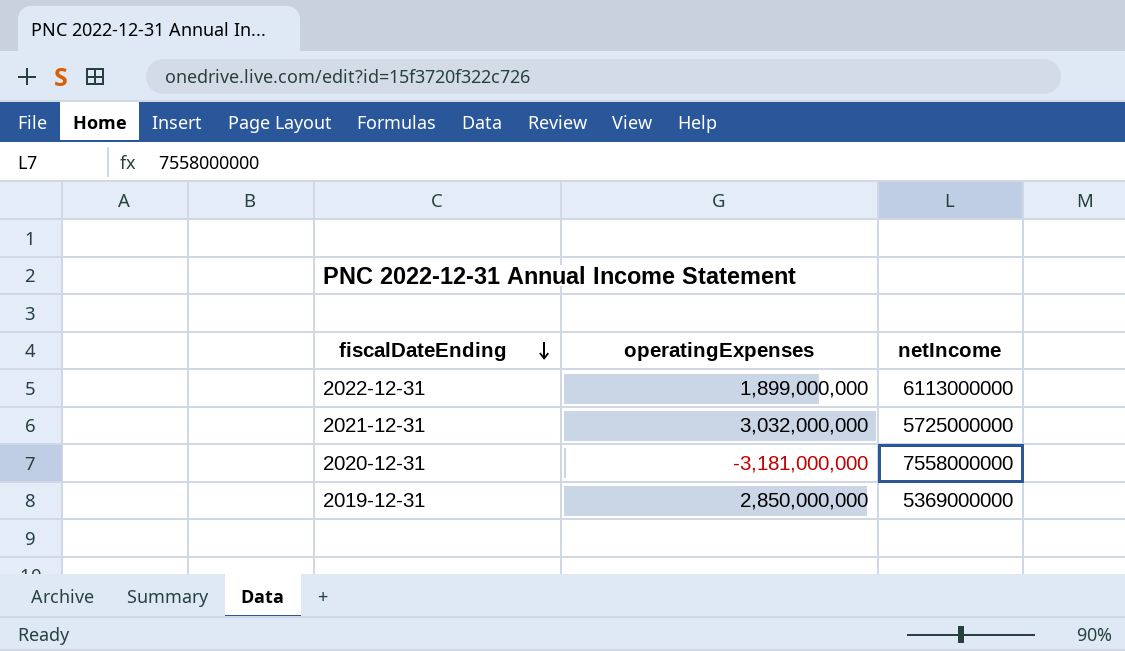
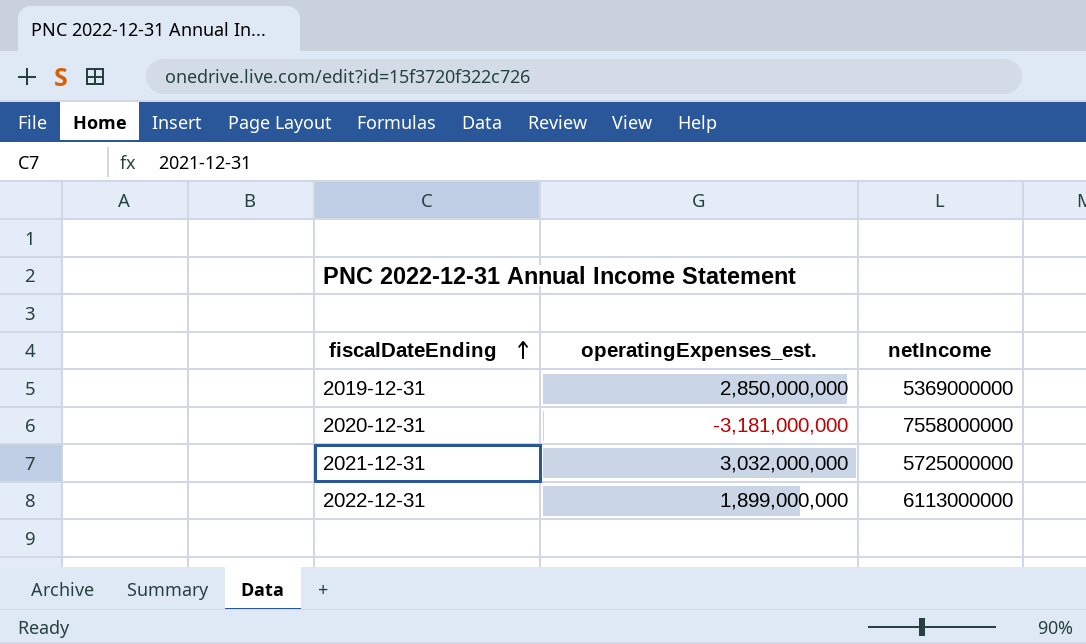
row order: fiscalDateEnding descending -> fiscalDateEnding ascending
column name: operatingExpenses -> operatingExpenses_est.

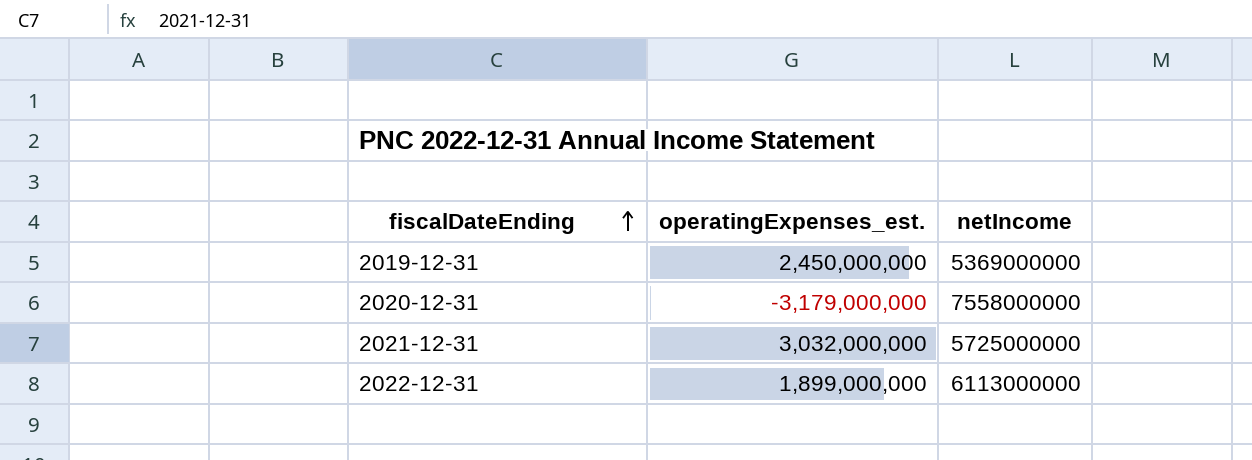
2019-12-31 | operatingExpenses_est.: 2,850,000,000 -> 2,450,000,000
2020-12-31 | operatingExpenses_est.: -3,181,000,000 -> -3,179,000,000

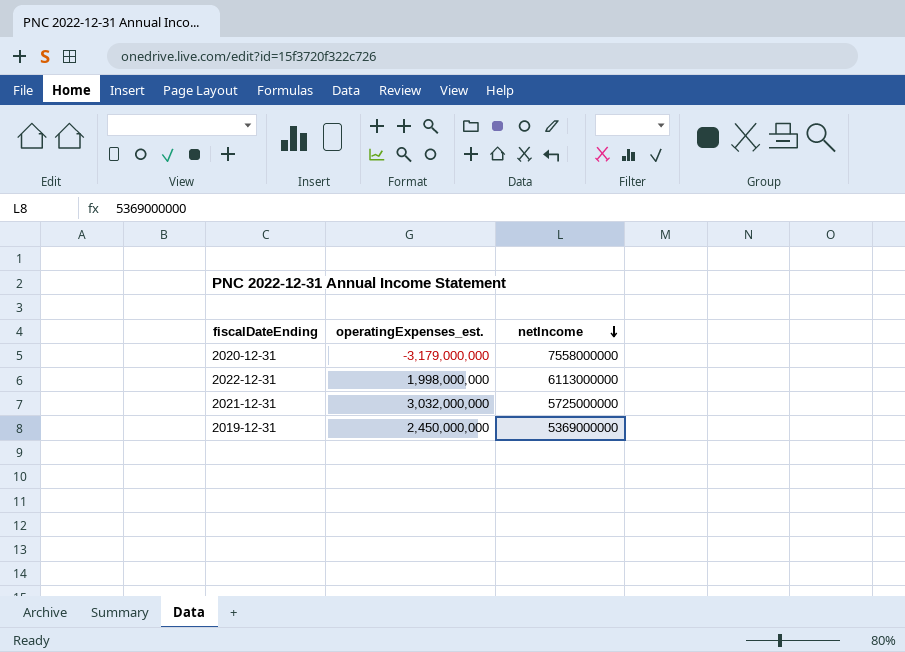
row order: fiscalDateEnding ascending -> netIncome descending
2022-12-31 | operatingExpenses_est.: 1,899,000,000 -> 1,998,000,000

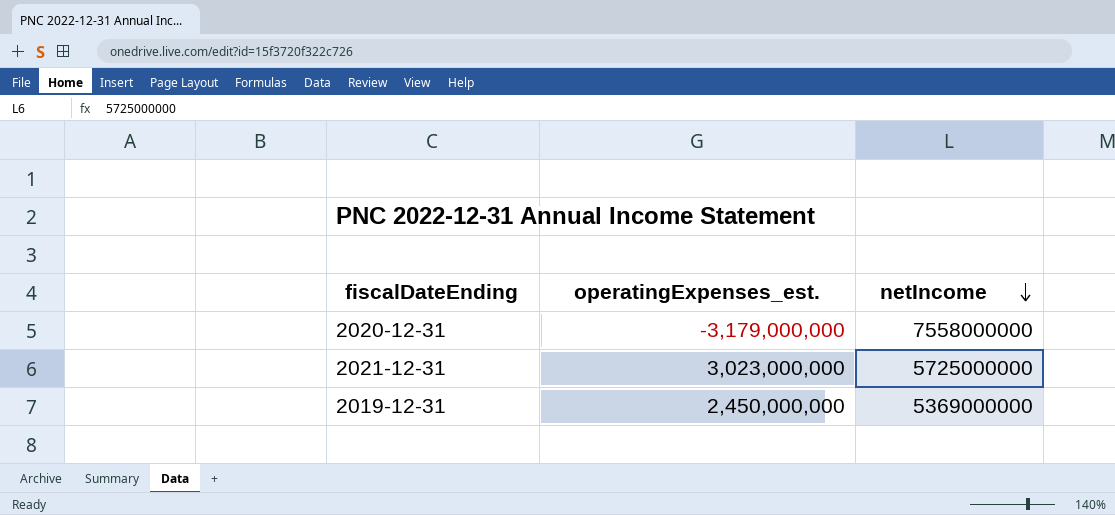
row 2022-12-31: 1,998,000,000 | 6113000000 -> none
2021-12-31 | operatingExpenses_est.: 3,032,000,000 -> 3,023,000,000

